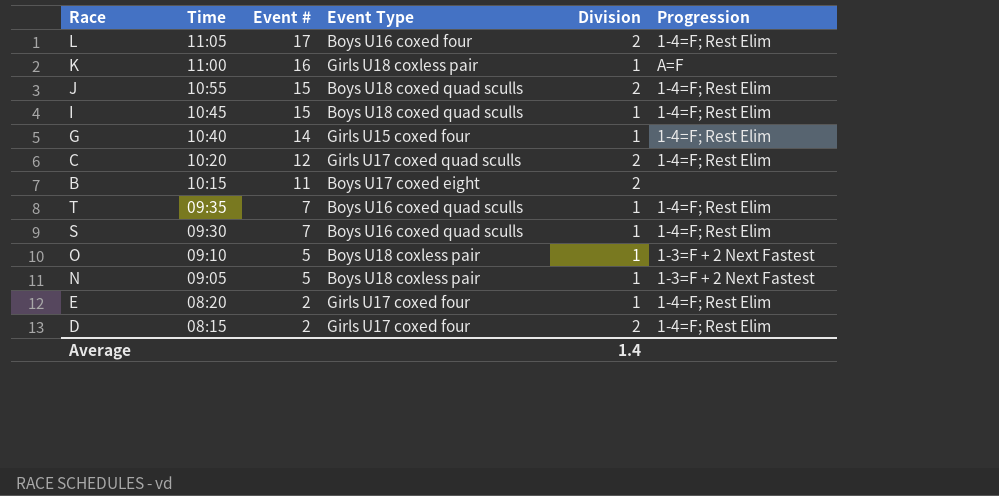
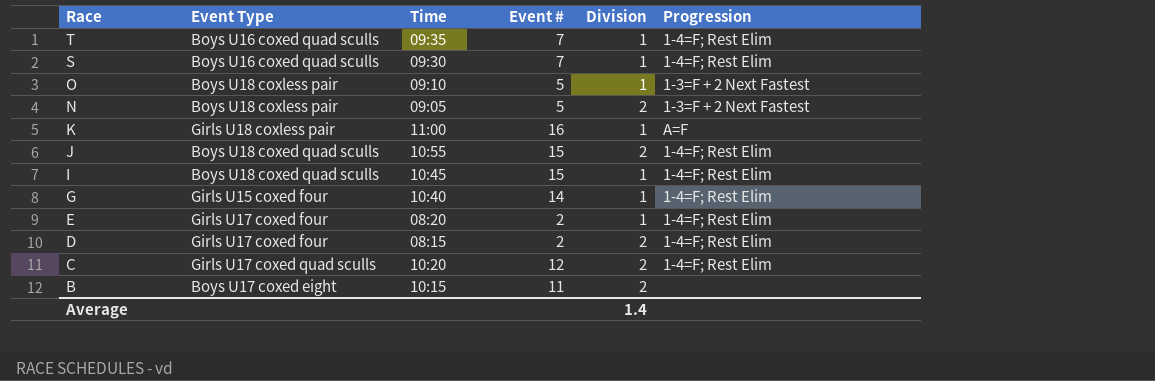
row order: Time descending -> Race descending
column Event Type | position: 4 -> 2
row L: 11:05 | 17 | Boys U16 coxed four | 2 | 1-4=F; Rest Elim -> none
N | Division: 1 -> 2

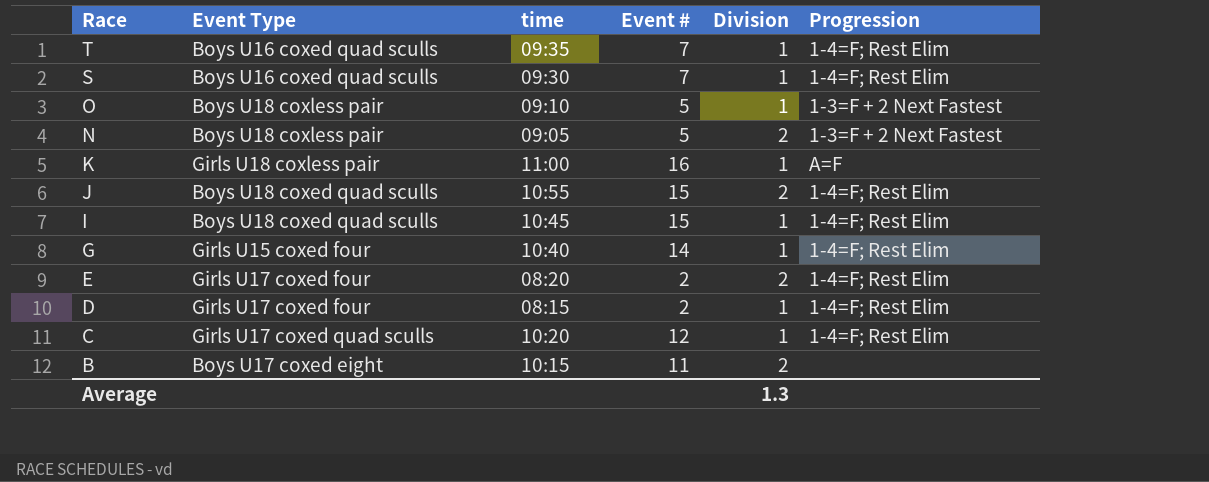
column name: Time -> time
E | Division: 1 -> 2
D | Division: 2 -> 1
C | Division: 2 -> 1
Average | Division: 1.4 -> 1.3

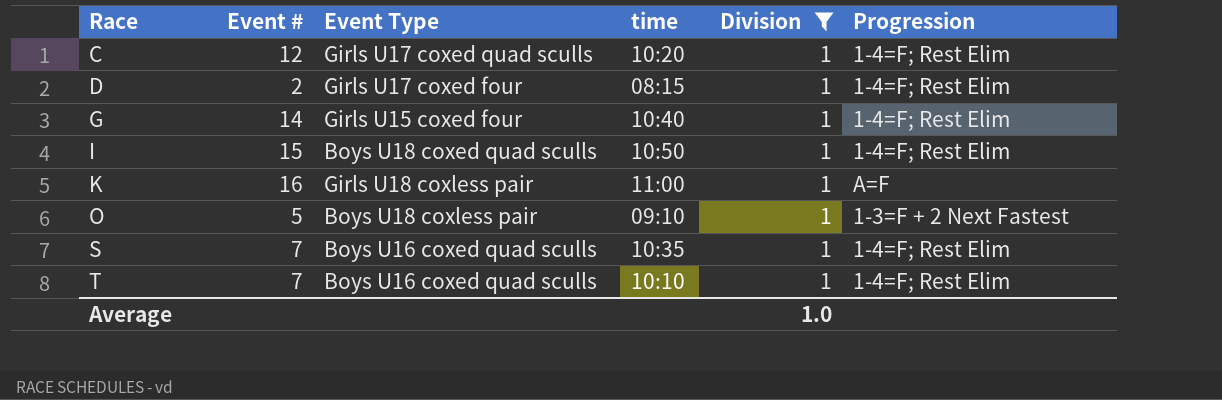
filter: none -> Division = 1
row order: Race descending -> Race ascending
column Event # | position: 4 -> 2
I | time: 10:45 -> 10:50
S | time: 09:30 -> 10:35
T | time: 09:35 -> 10:10
Average | Division: 1.3 -> 1.0

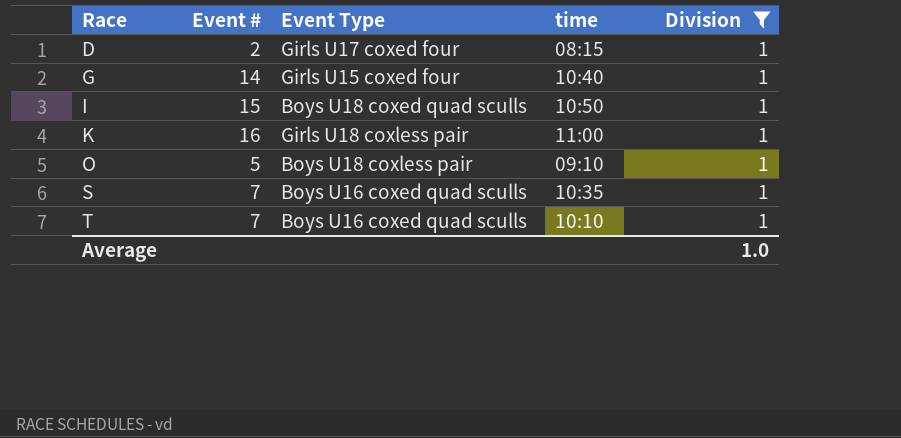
column Progression | position: 6 -> none
row C: 12 | Girls U17 coxed quad sculls | 10:20 | 1 | 1-4=F; Rest Elim -> none

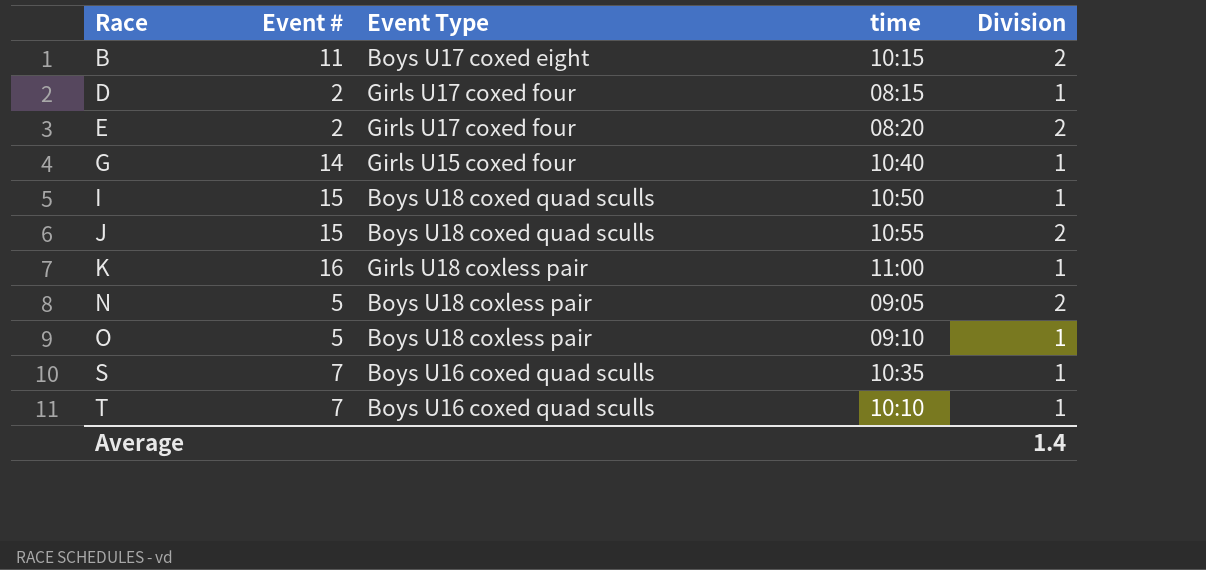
filter: Division = 1 -> none
Average | Division: 1.0 -> 1.4

